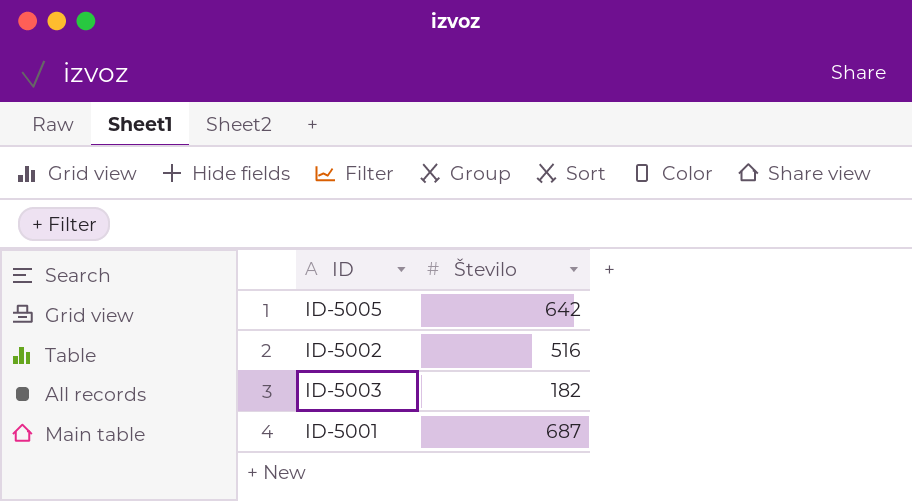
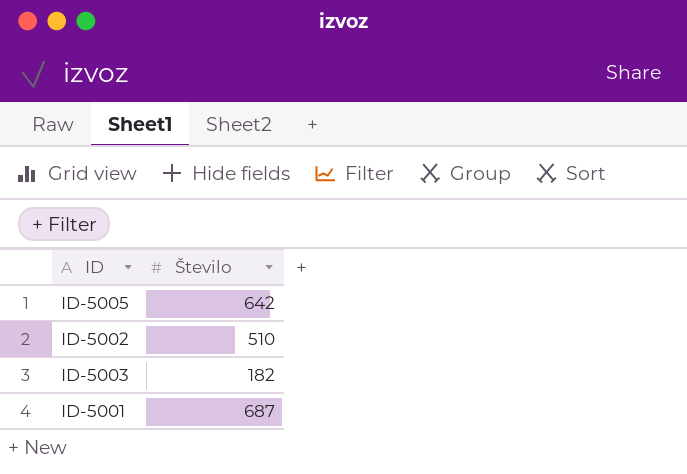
ID-5002 | Število: 516 -> 510

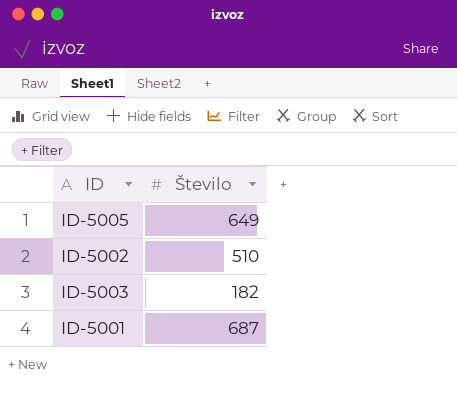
ID-5005 | Število: 642 -> 649

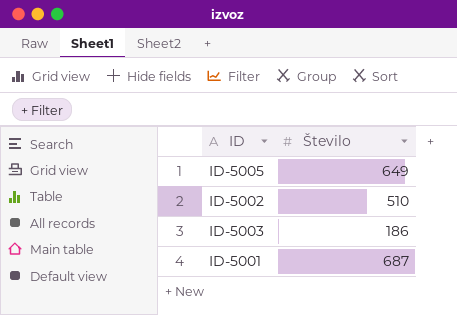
ID-5003 | Število: 182 -> 186

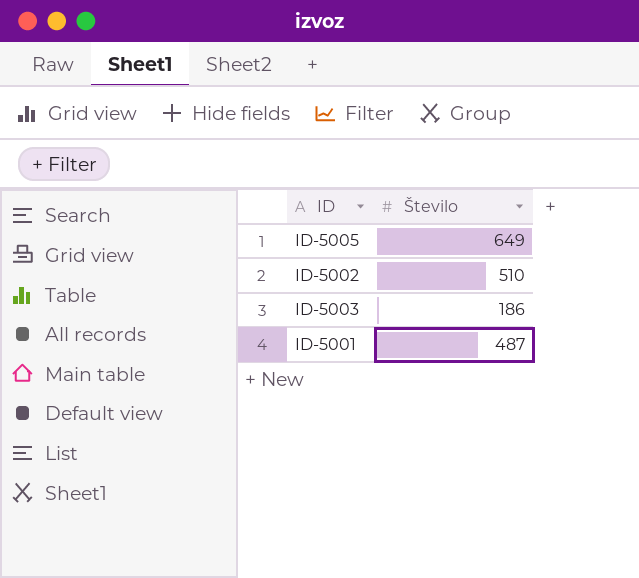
ID-5001 | Število: 687 -> 487

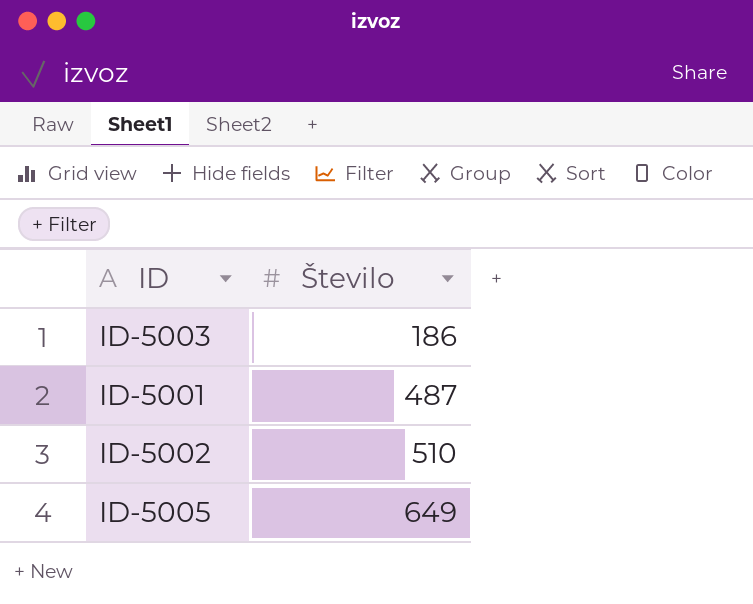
row order: none -> Število ascending

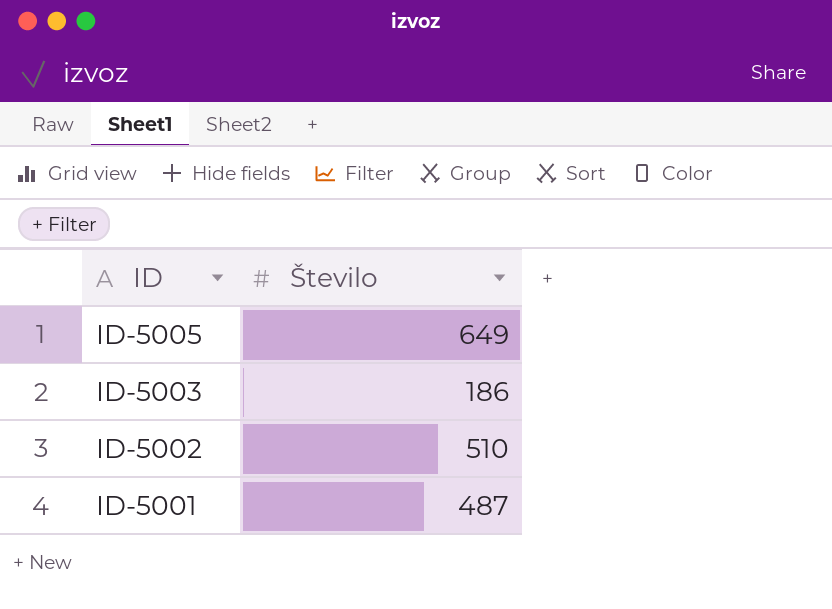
row order: Število ascending -> ID descending

